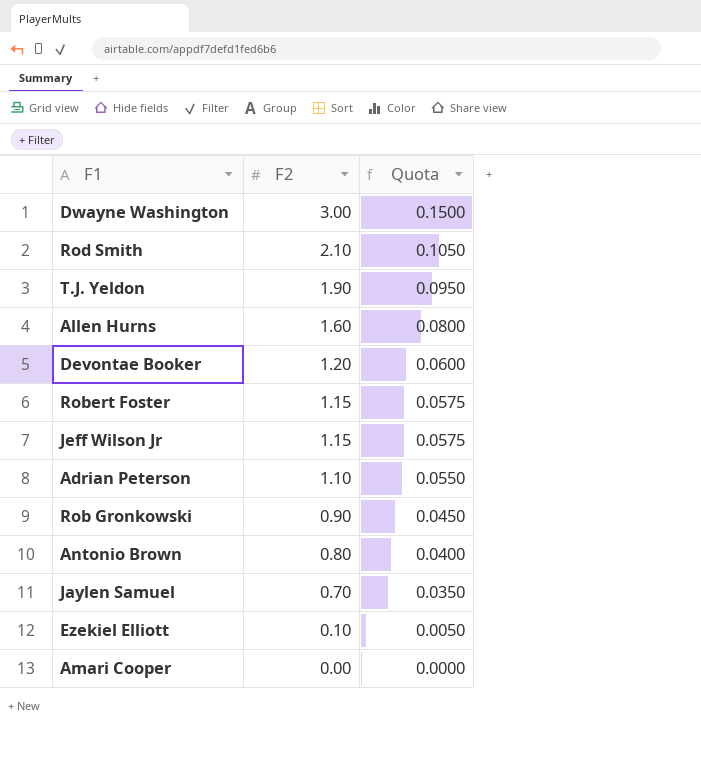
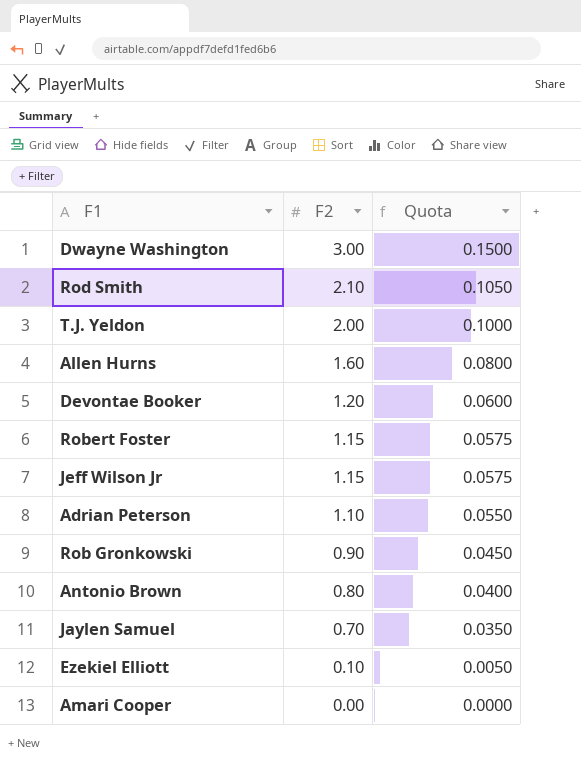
T.J. Yeldon | F2: 1.90 -> 2.00
T.J. Yeldon | Quota: 0.0950 -> 0.1000

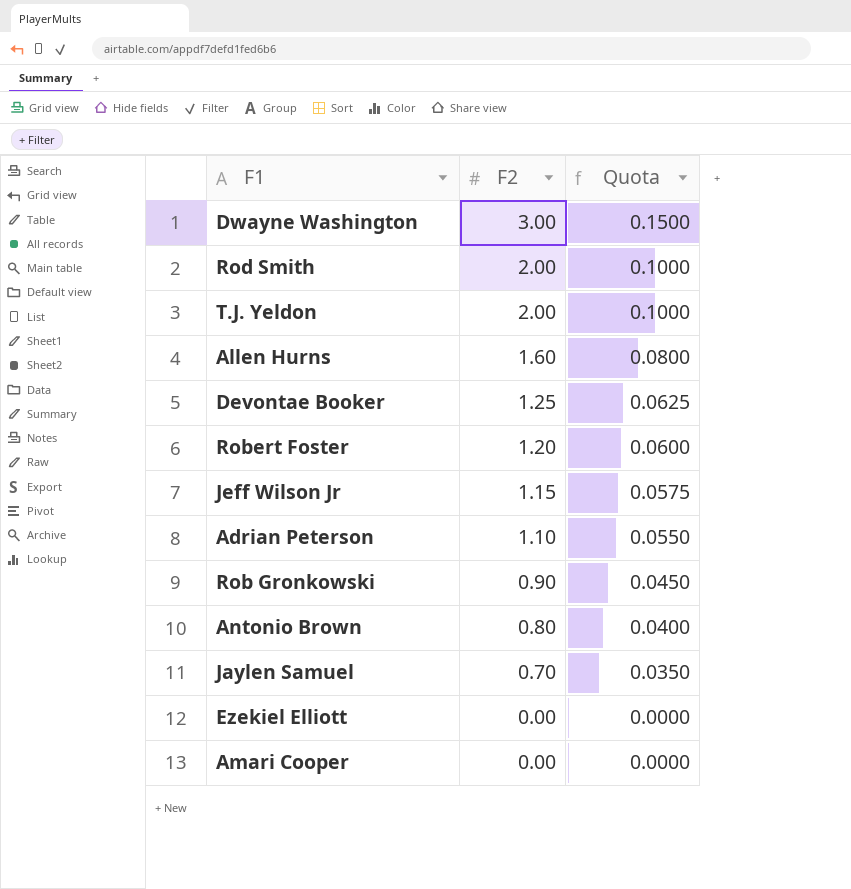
Rod Smith | F2: 2.10 -> 2.00
Rod Smith | Quota: 0.1050 -> 0.1000
Devontae Booker | F2: 1.20 -> 1.25
Devontae Booker | Quota: 0.0600 -> 0.0625
Robert Foster | F2: 1.15 -> 1.20
Robert Foster | Quota: 0.0575 -> 0.0600
Ezekiel Elliott | F2: 0.10 -> 0.00
Ezekiel Elliott | Quota: 0.0050 -> 0.0000

